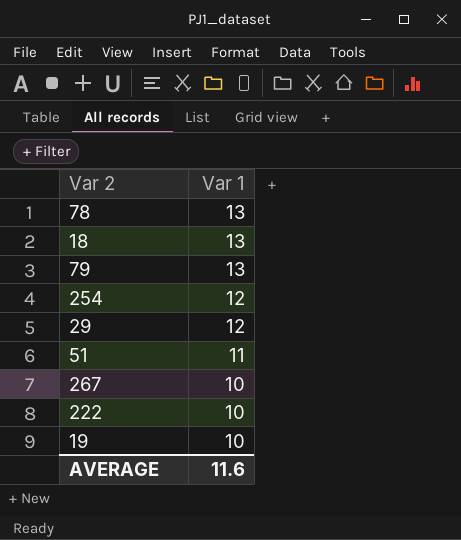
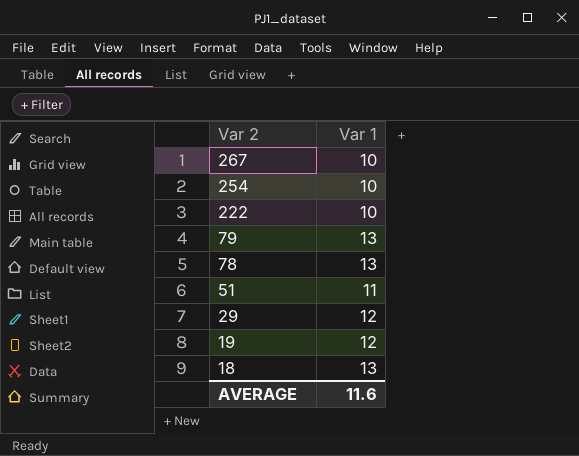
row order: Var 1 descending -> Var 2 descending
254 | Var 1: 12 -> 10
19 | Var 1: 10 -> 12

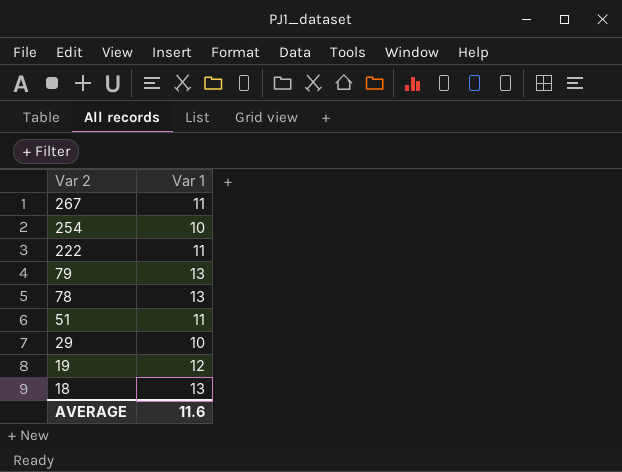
267 | Var 1: 10 -> 11
222 | Var 1: 10 -> 11
29 | Var 1: 12 -> 10

